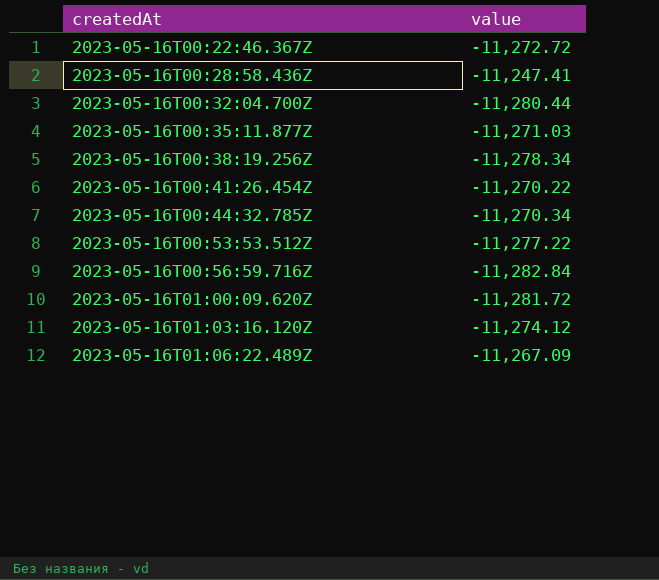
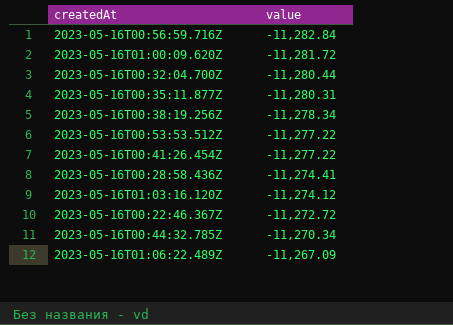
row order: createdAt ascending -> value ascending
2023-05-16T00:35:11.877Z | value: -11,271.03 -> -11,280.31
2023-05-16T00:41:26.454Z | value: -11,270.22 -> -11,277.22
2023-05-16T00:28:58.436Z | value: -11,247.41 -> -11,274.41

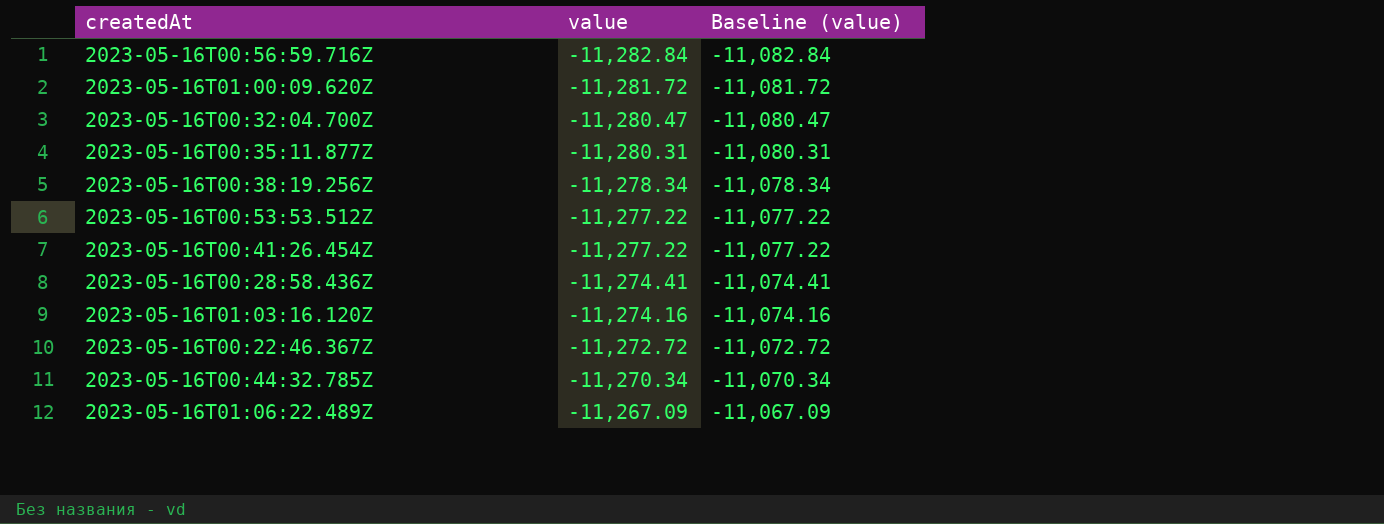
column Baseline (value) | formula: none -> [value] + 200
2023-05-16T00:32:04.700Z | value: -11,280.44 -> -11,280.47
2023-05-16T01:03:16.120Z | value: -11,274.12 -> -11,274.16

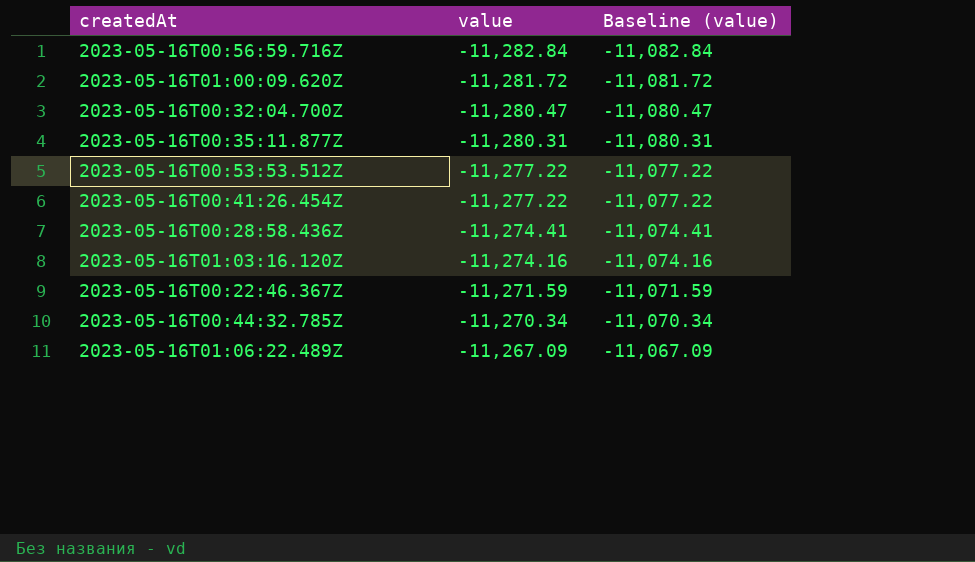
row 2023-05-16T00:38:19.256Z: -11,278.34 | -11,078.34 -> none
2023-05-16T00:22:46.367Z | value: -11,272.72 -> -11,271.59
2023-05-16T00:22:46.367Z | Baseline (value): -11,072.72 -> -11,071.59

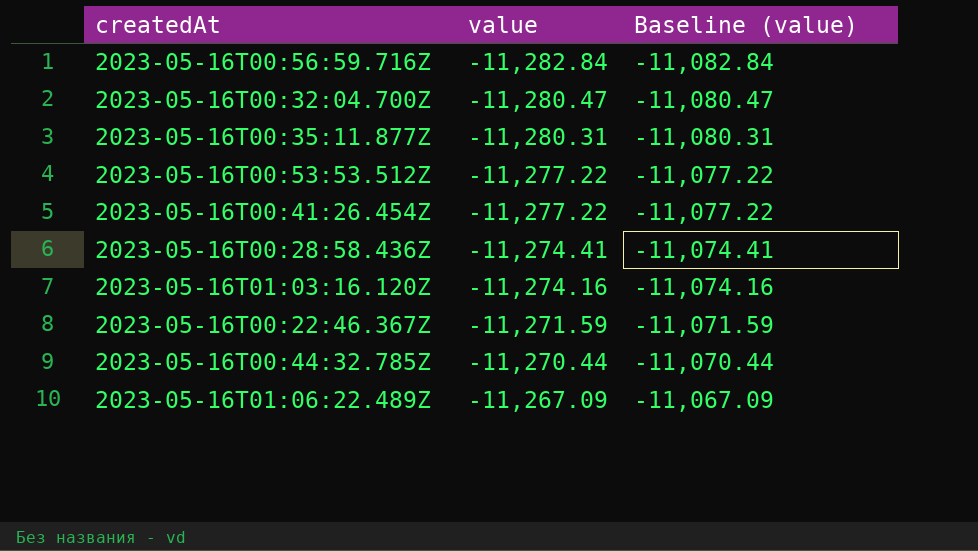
row 2023-05-16T01:00:09.620Z: -11,281.72 | -11,081.72 -> none
2023-05-16T00:44:32.785Z | value: -11,270.34 -> -11,270.44
2023-05-16T00:44:32.785Z | Baseline (value): -11,070.34 -> -11,070.44

